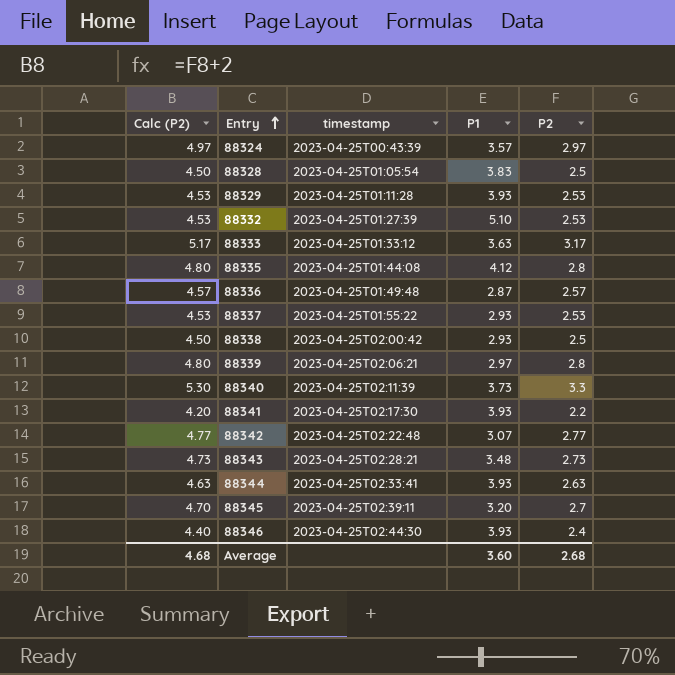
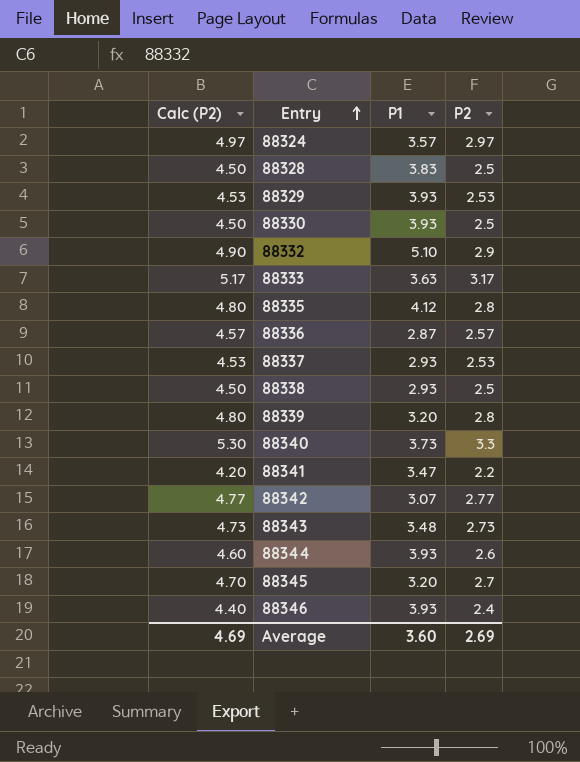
column timestamp | position: 3 -> none
row 88330: none -> 4.50 | 3.93 | 2.5
88332 | Calc (P2): 4.53 -> 4.90
88332 | P2: 2.53 -> 2.9
88339 | P1: 2.97 -> 3.20
88341 | P1: 3.93 -> 3.47
88344 | Calc (P2): 4.63 -> 4.60
88344 | P2: 2.63 -> 2.6
Average | Calc (P2): 4.68 -> 4.69
Average | P2: 2.68 -> 2.69

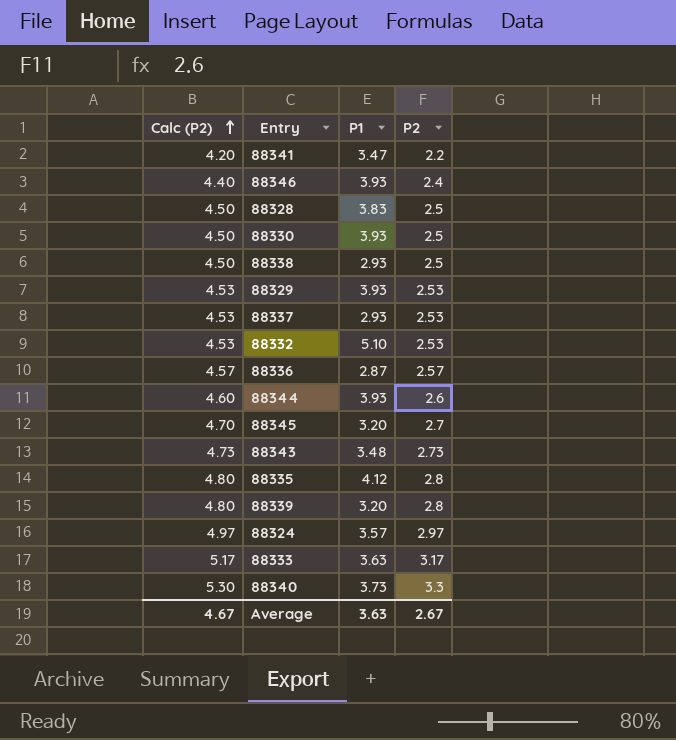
row order: Entry ascending -> Calc (P2) ascending
row 88342: 4.77 | 3.07 | 2.77 -> none
88332 | Calc (P2): 4.90 -> 4.53
88332 | P2: 2.9 -> 2.53
Average | Calc (P2): 4.69 -> 4.67
Average | P1: 3.60 -> 3.63
Average | P2: 2.69 -> 2.67

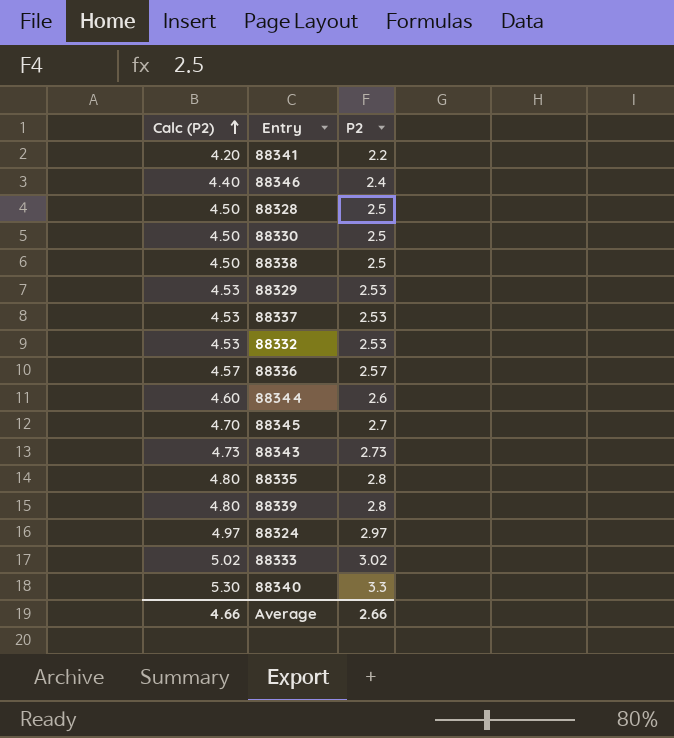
column P1 | position: 3 -> none
88333 | Calc (P2): 5.17 -> 5.02
88333 | P2: 3.17 -> 3.02
Average | Calc (P2): 4.67 -> 4.66
Average | P2: 2.67 -> 2.66

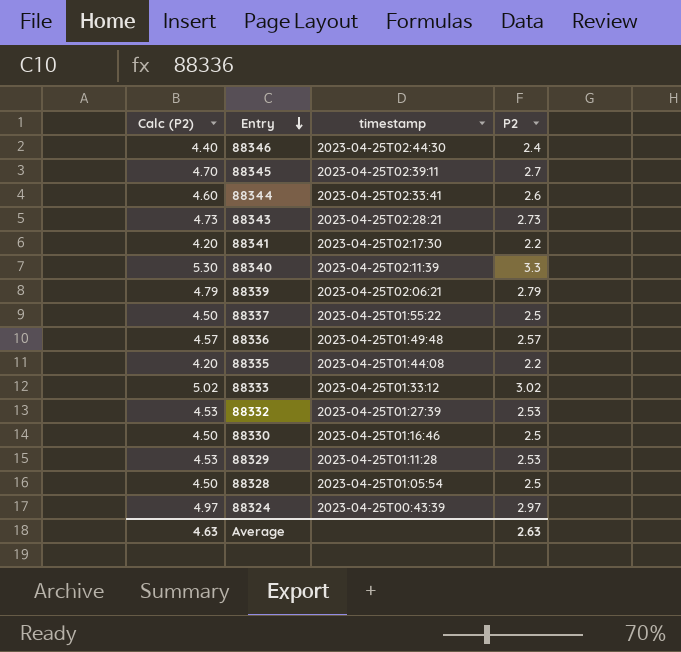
row order: Calc (P2) ascending -> Entry descending
column timestamp | position: none -> 3
row 88338: 4.50 | 2.5 -> none
88339 | Calc (P2): 4.80 -> 4.79
88339 | P2: 2.8 -> 2.79
88337 | Calc (P2): 4.53 -> 4.50
88337 | P2: 2.53 -> 2.5
88335 | Calc (P2): 4.80 -> 4.20
88335 | P2: 2.8 -> 2.2
Average | Calc (P2): 4.66 -> 4.63
Average | P2: 2.66 -> 2.63

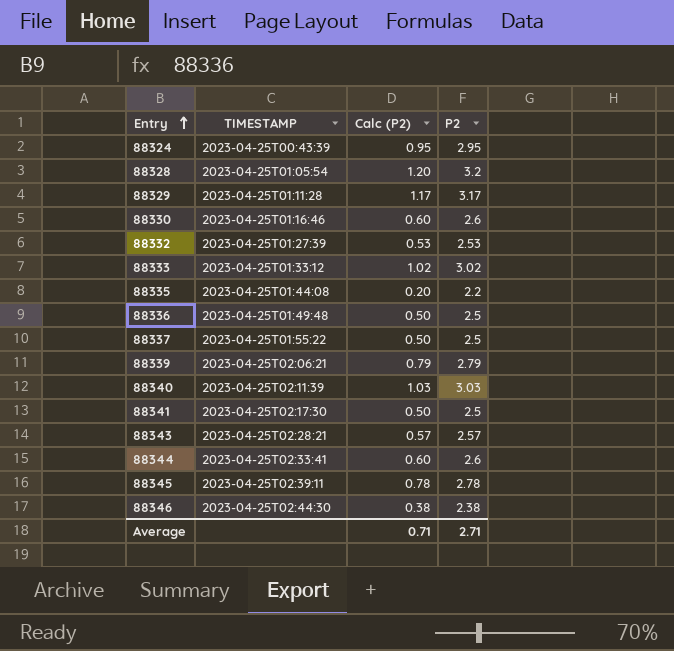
row order: Entry descending -> Entry ascending
column name: timestamp -> TIMESTAMP
column Calc (P2) | formula: [P2] + 2 -> [P2] - 2
column Calc (P2) | position: 1 -> 3
88324 | P2: 2.97 -> 2.95
88328 | P2: 2.5 -> 3.2
88329 | P2: 2.53 -> 3.17
88330 | P2: 2.5 -> 2.6
88336 | P2: 2.57 -> 2.5
88340 | P2: 3.3 -> 3.03
88341 | P2: 2.2 -> 2.5
88343 | P2: 2.73 -> 2.57
88345 | P2: 2.7 -> 2.78
88346 | P2: 2.4 -> 2.38
Average | Calc (P2): 4.63 -> 0.71
Average | P2: 2.63 -> 2.71

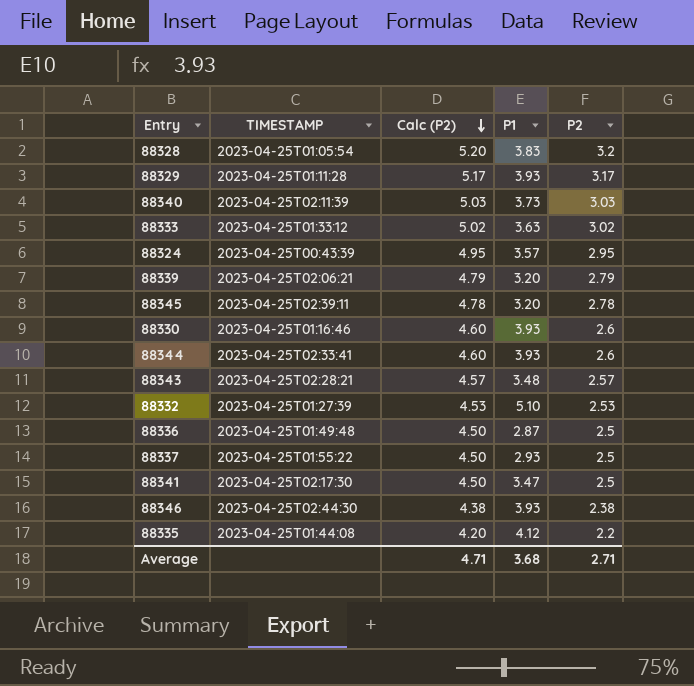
row order: Entry ascending -> Calc (P2) descending
column Calc (P2) | formula: [P2] - 2 -> [P2] + 2
column P1 | position: none -> 4
Average | Calc (P2): 0.71 -> 4.71

